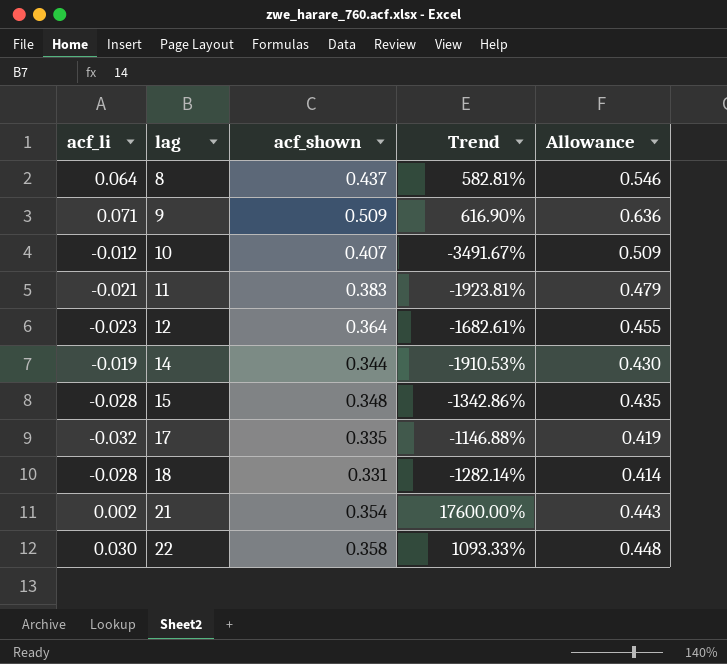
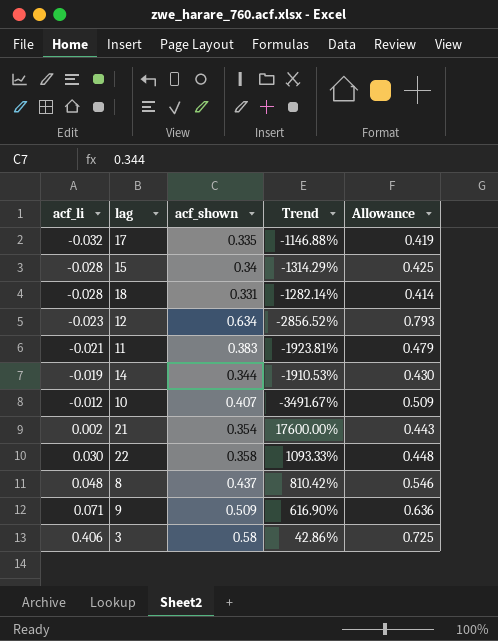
row order: lag ascending -> acf_li ascending
15 | acf_shown: 0.348 -> 0.34
15 | Trend: -1342.86% -> -1314.29%
15 | Allowance: 0.435 -> 0.425
12 | acf_shown: 0.364 -> 0.634
12 | Trend: -1682.61% -> -2856.52%
12 | Allowance: 0.455 -> 0.793
8 | acf_li: 0.064 -> 0.048
8 | Trend: 582.81% -> 810.42%
row 3: none -> 0.406 | 0.58 | 42.86% | 0.725

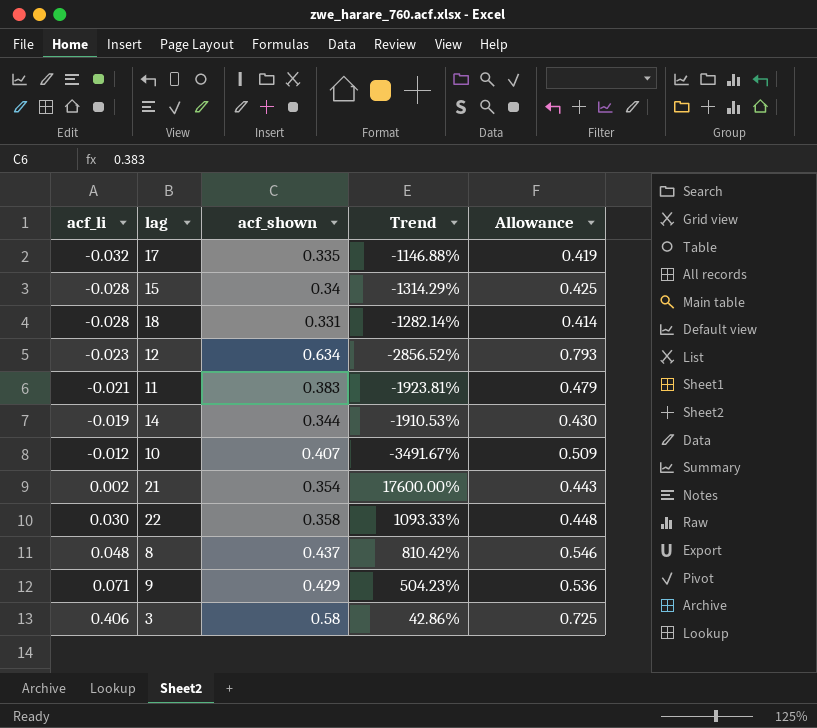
9 | acf_shown: 0.509 -> 0.429
9 | Trend: 616.90% -> 504.23%
9 | Allowance: 0.636 -> 0.536

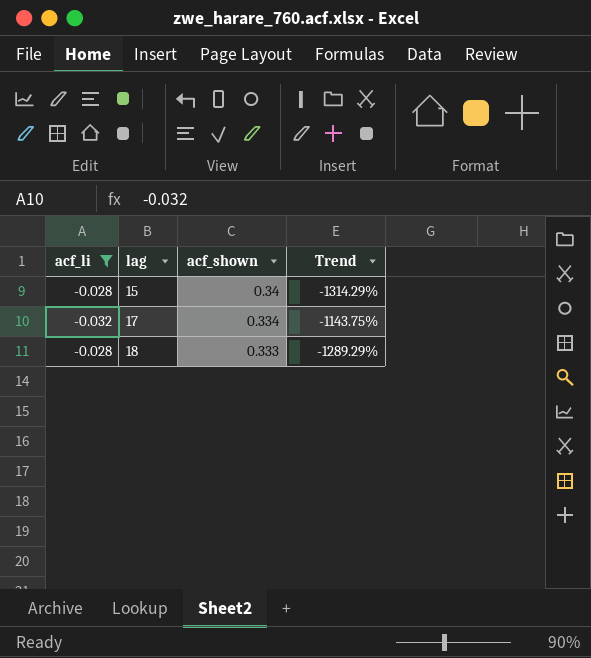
filter: none -> acf_li <= -0.028
row order: acf_li ascending -> lag ascending
column Allowance | formula: [acf_shown] * 1.25 -> none
17 | acf_shown: 0.335 -> 0.334
17 | Trend: -1146.88% -> -1143.75%
18 | acf_shown: 0.331 -> 0.333
18 | Trend: -1282.14% -> -1289.29%

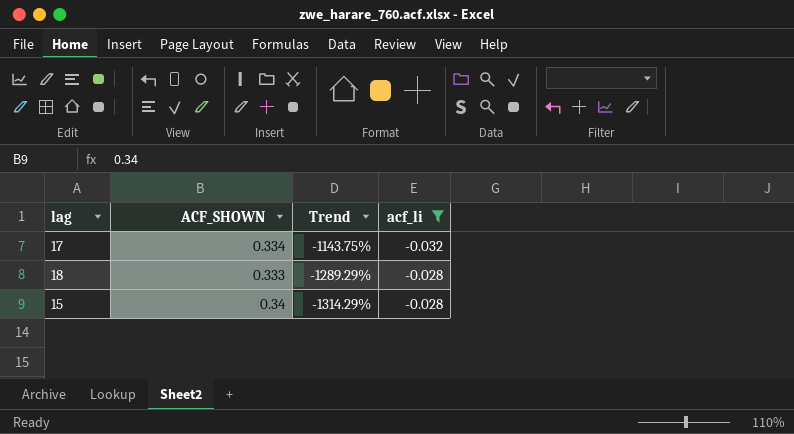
row order: lag ascending -> Trend descending
column name: acf_shown -> ACF_SHOWN
column acf_li | position: 1 -> 4

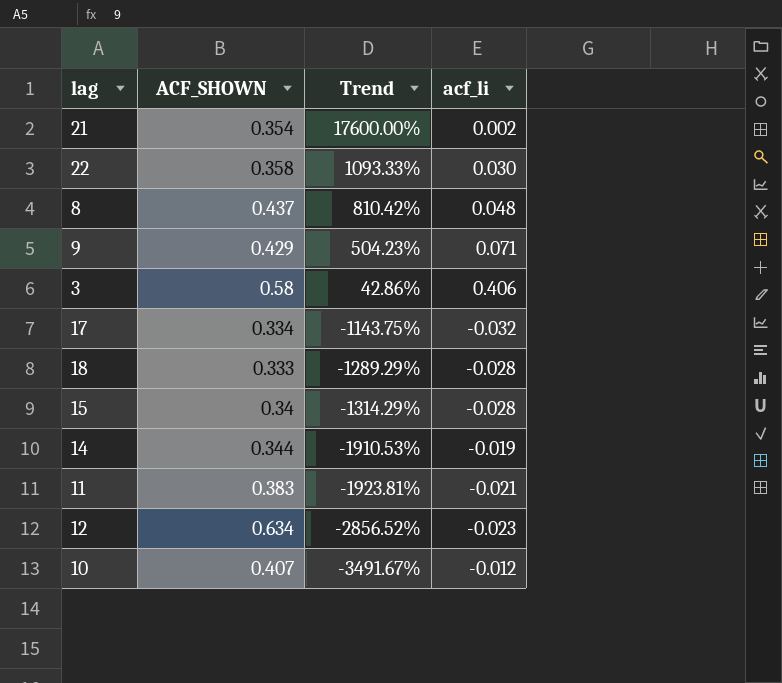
filter: acf_li <= -0.028 -> none

